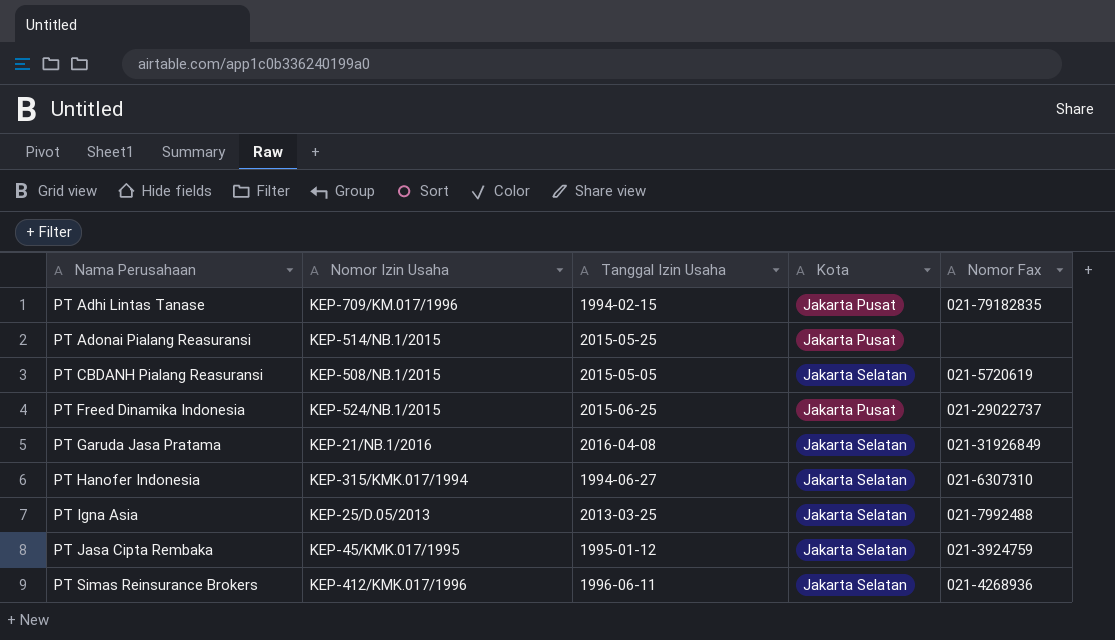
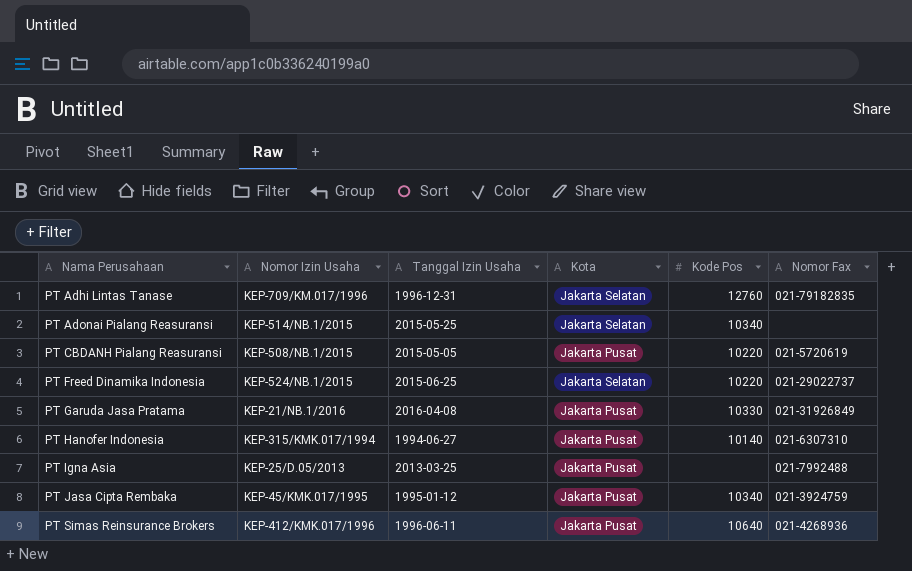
column Kode Pos | position: none -> 5
PT Adhi Lintas Tanase | Tanggal Izin Usaha: 1994-02-15 -> 1996-12-31
PT Adhi Lintas Tanase | Kota: Jakarta Pusat -> Jakarta Selatan
PT Adonai Pialang Reasuransi | Kota: Jakarta Pusat -> Jakarta Selatan
PT CBDANH Pialang Reasuransi | Kota: Jakarta Selatan -> Jakarta Pusat
PT Freed Dinamika Indonesia | Kota: Jakarta Pusat -> Jakarta Selatan
PT Garuda Jasa Pratama | Kota: Jakarta Selatan -> Jakarta Pusat
PT Hanofer Indonesia | Kota: Jakarta Selatan -> Jakarta Pusat
PT Igna Asia | Kota: Jakarta Selatan -> Jakarta Pusat
PT Jasa Cipta Rembaka | Kota: Jakarta Selatan -> Jakarta Pusat
PT Simas Reinsurance Brokers | Kota: Jakarta Selatan -> Jakarta Pusat

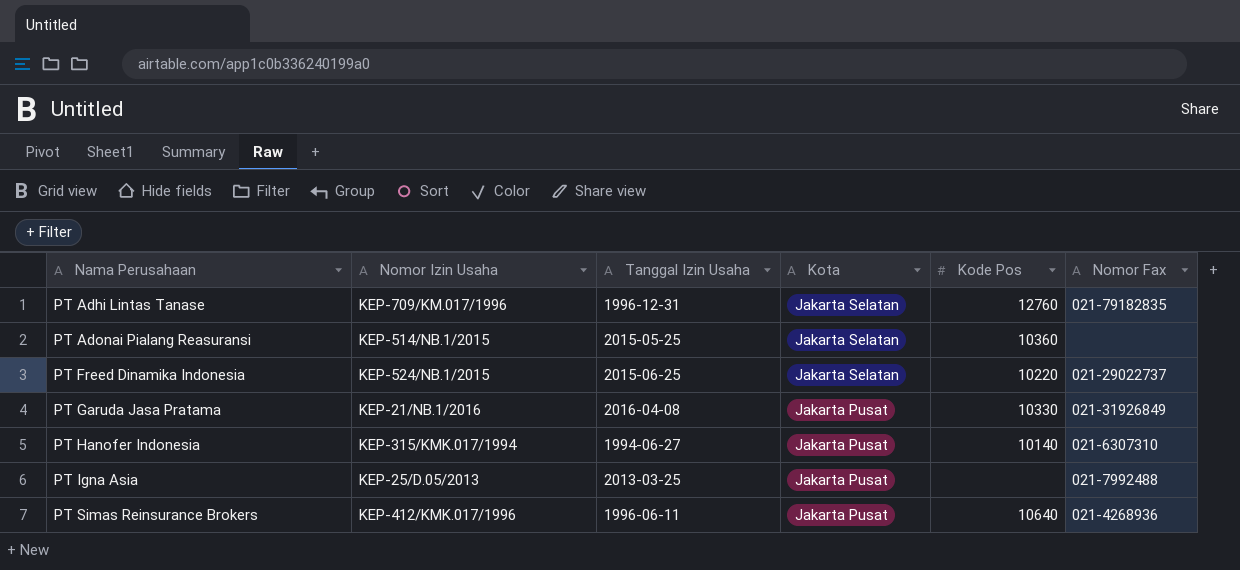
row PT CBDANH Pialang Reasuransi: KEP-508/NB.1/2015 | 2015-05-05 | Jakarta Pusat | 10220 | 021-5720619 -> none
row PT Jasa Cipta Rembaka: KEP-45/KMK.017/1995 | 1995-01-12 | Jakarta Pusat | 10340 | 021-3924759 -> none
PT Adonai Pialang Reasuransi | Kode Pos: 10340 -> 10360

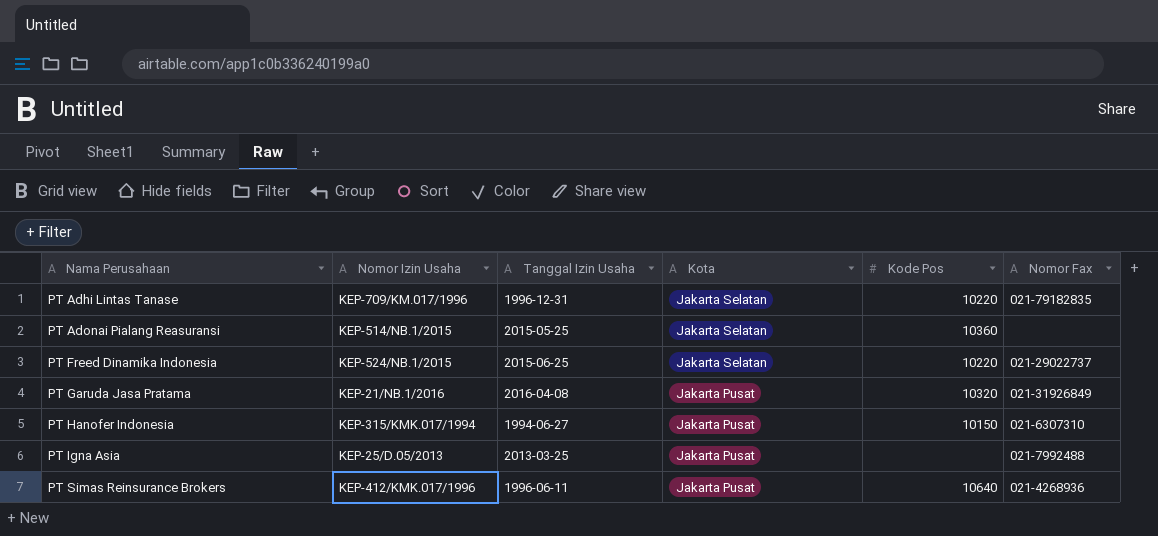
PT Adhi Lintas Tanase | Kode Pos: 12760 -> 10220
PT Garuda Jasa Pratama | Kode Pos: 10330 -> 10320
PT Hanofer Indonesia | Kode Pos: 10140 -> 10150

